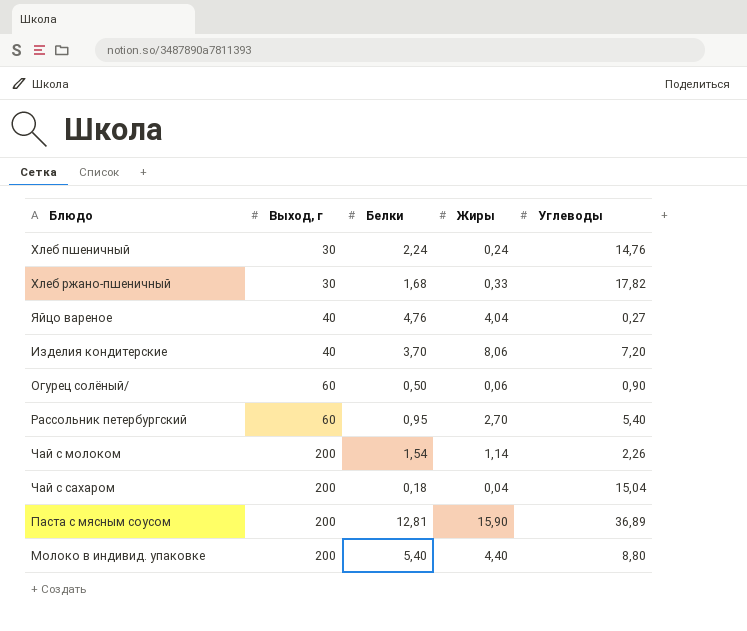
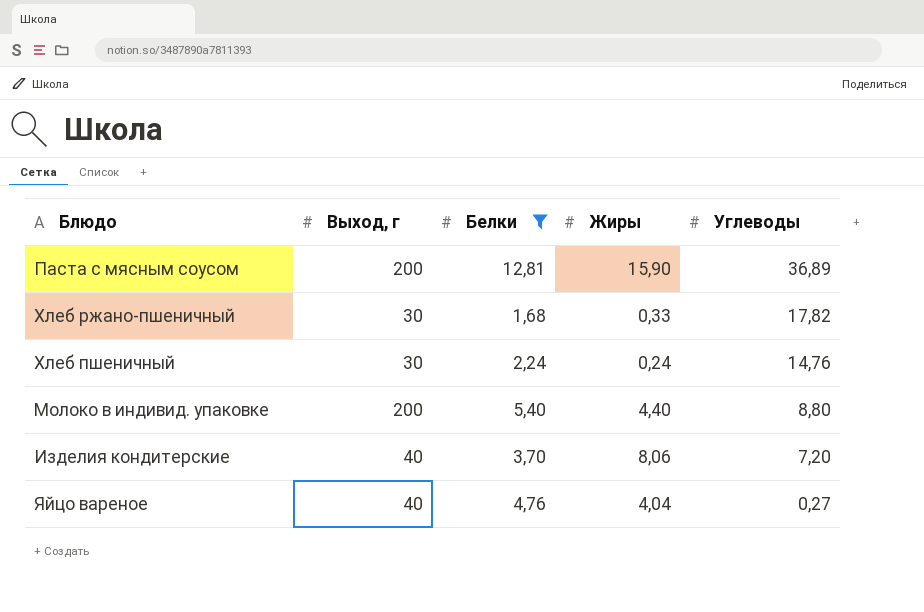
filter: none -> Белки >= 1,68
row order: Выход, г ascending -> Углеводы descending

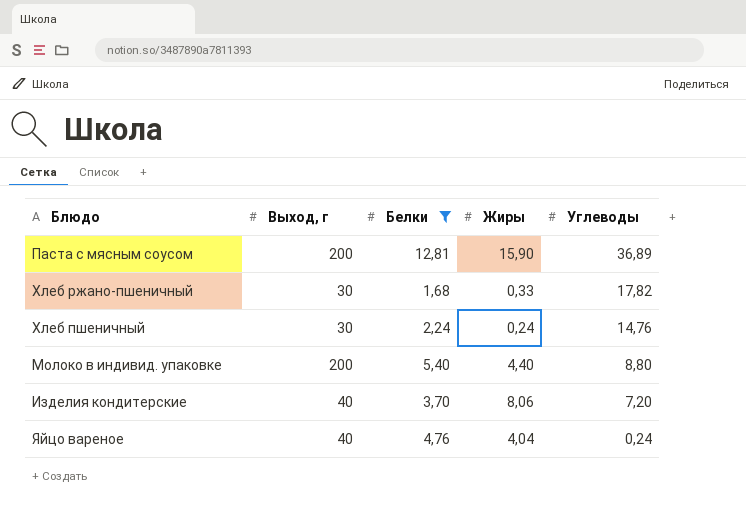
Яйцо вареное | Углеводы: 0,27 -> 0,24

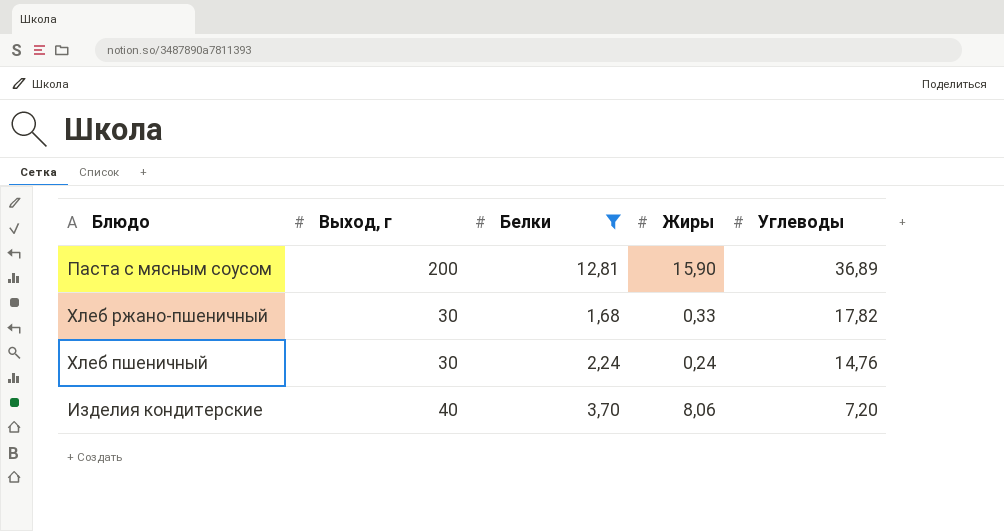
row Молоко в индивид. упаковке: 200 | 5,40 | 4,40 | 8,80 -> none
row Яйцо вареное: 40 | 4,76 | 4,04 | 0,24 -> none

